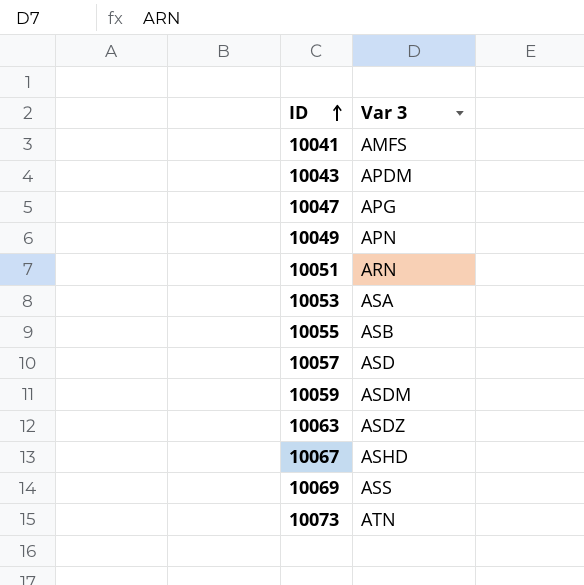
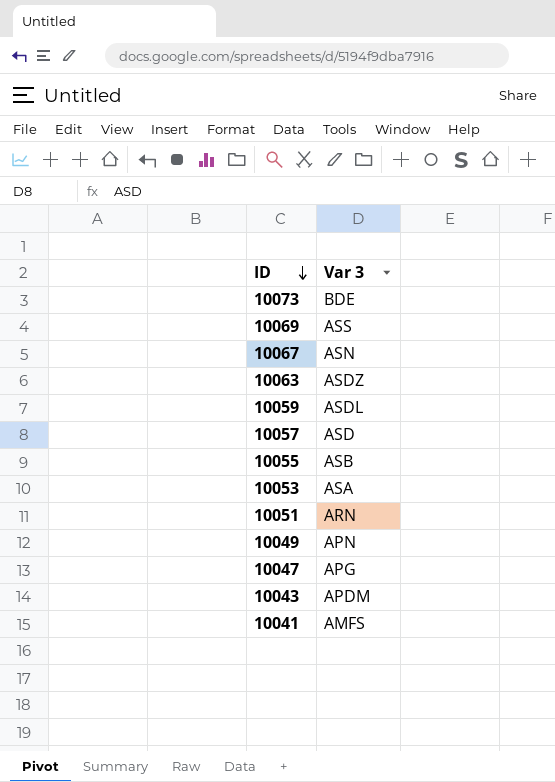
row order: ID ascending -> ID descending
10073 | Var 3: ATN -> BDE
10067 | Var 3: ASHD -> ASN
10059 | Var 3: ASDM -> ASDL

